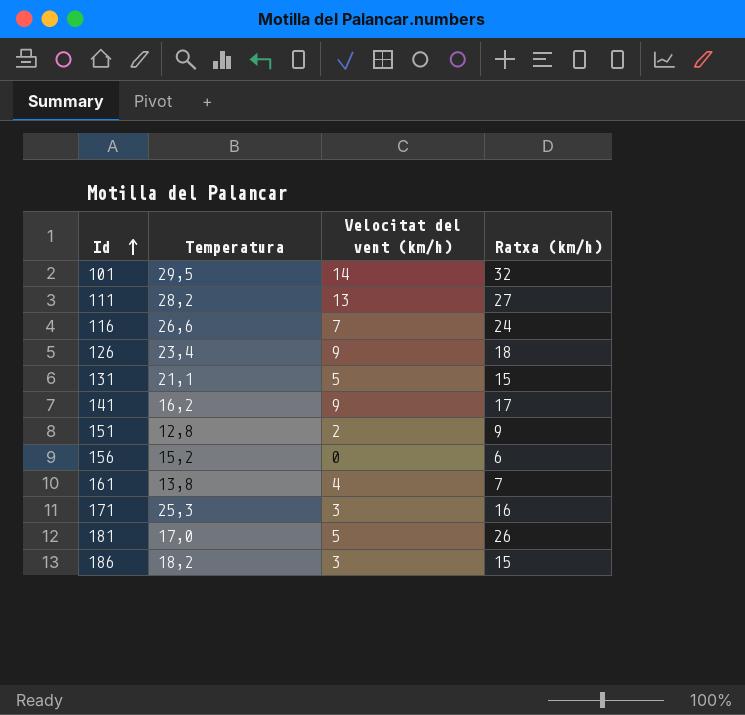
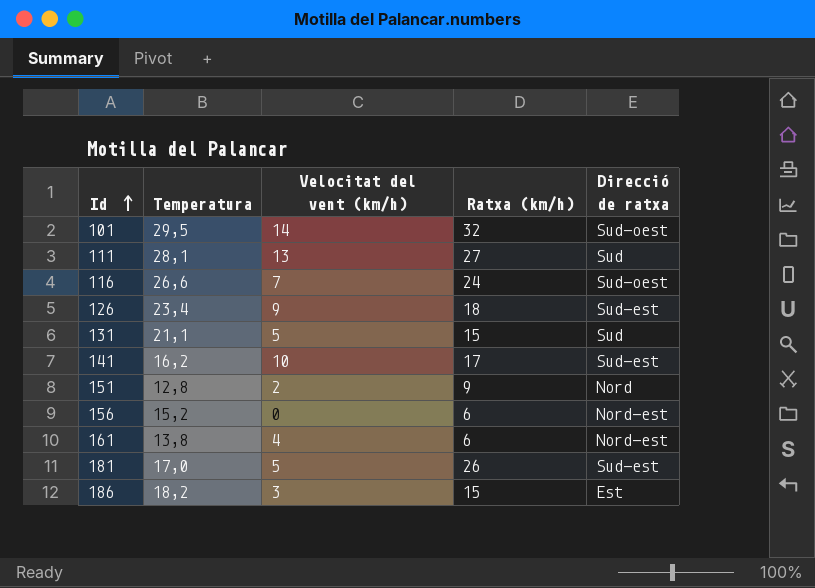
column Direcció de ratxa | position: none -> 5
row 171: 25,3 | 3 | 16 -> none
111 | Temperatura: 28,2 -> 28,1
141 | Velocitat del vent (km/h): 9 -> 10
161 | Ratxa (km/h): 7 -> 6

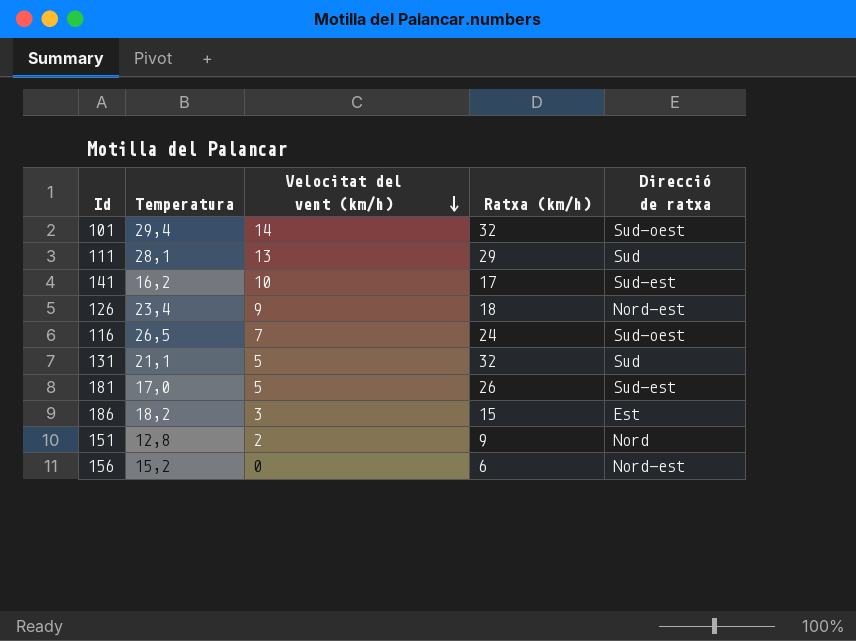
row order: Id ascending -> Velocitat del vent (km/h) descending
row 161: 13,8 | 4 | 6 | Nord-est -> none
101 | Temperatura: 29,5 -> 29,4
111 | Ratxa (km/h): 27 -> 29
126 | Direcció de ratxa: Sud-est -> Nord-est
116 | Temperatura: 26,6 -> 26,5
131 | Ratxa (km/h): 15 -> 32

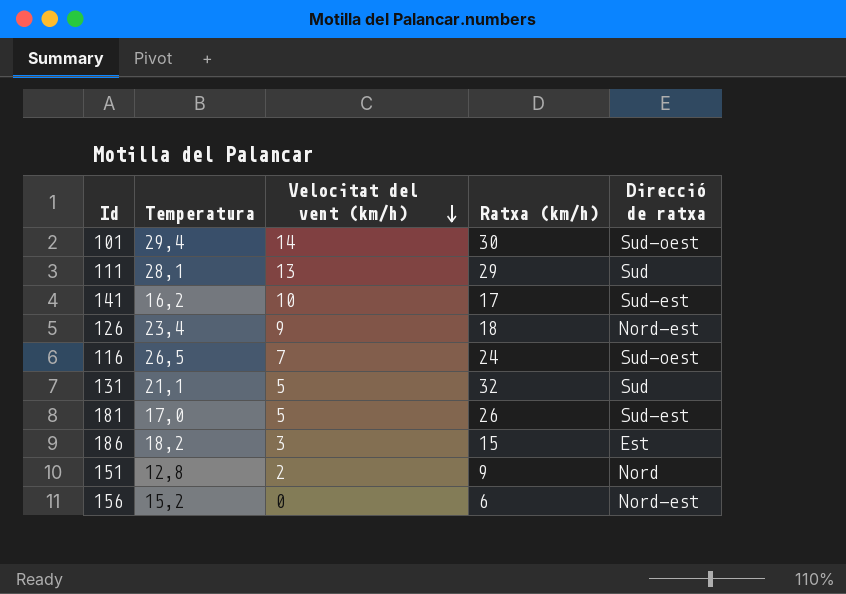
101 | Ratxa (km/h): 32 -> 30

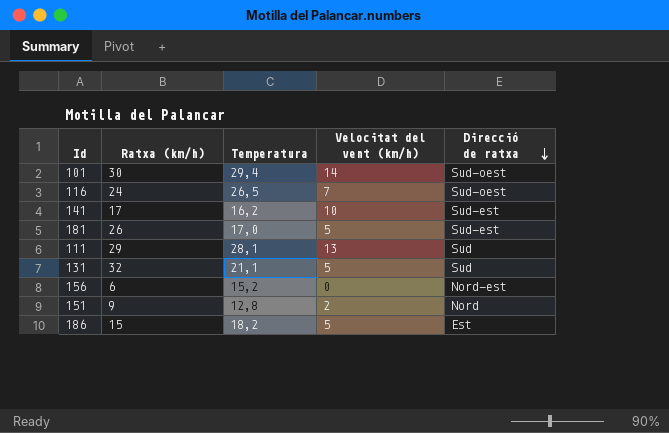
row order: Velocitat del vent (km/h) descending -> Direcció de ratxa descending
column Ratxa (km/h) | position: 4 -> 2
row 126: 23,4 | 9 | 18 | Nord-est -> none
186 | Velocitat del vent (km/h): 3 -> 5

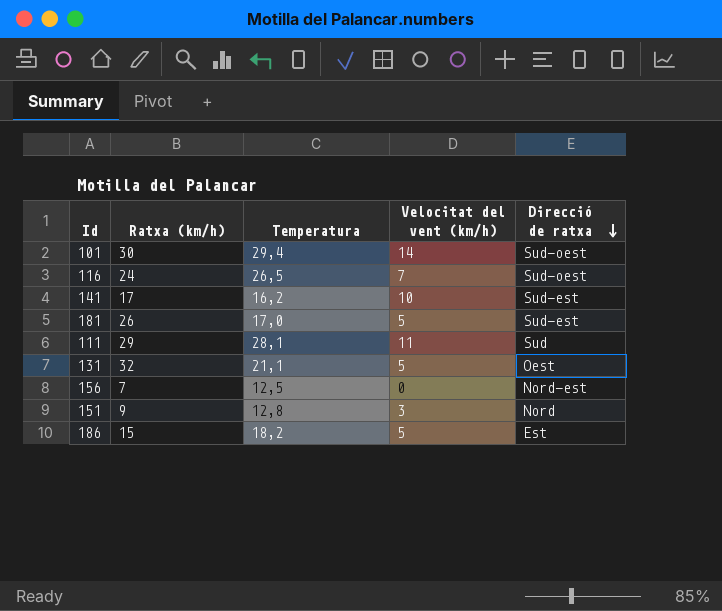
111 | Velocitat del vent (km/h): 13 -> 11
131 | Direcció de ratxa: Sud -> Oest
156 | Ratxa (km/h): 6 -> 7
156 | Temperatura: 15,2 -> 12,5
151 | Velocitat del vent (km/h): 2 -> 3

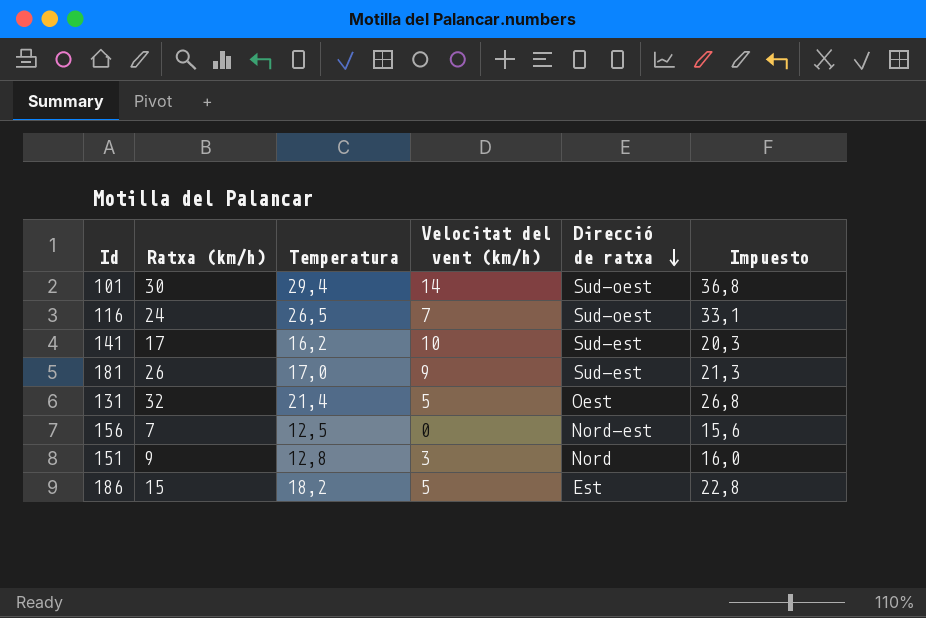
column Impuesto | formula: none -> [Temperatura] * 1,25
row 111: 29 | 28,1 | 11 | Sud -> none
181 | Velocitat del vent (km/h): 5 -> 9
131 | Temperatura: 21,1 -> 21,4

